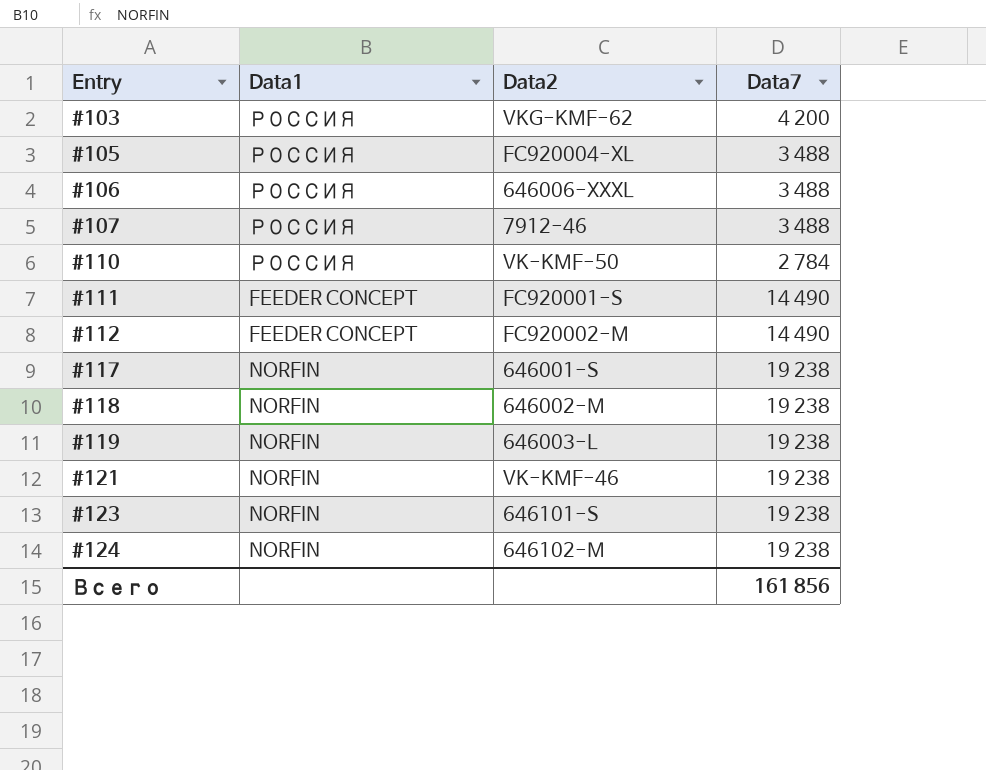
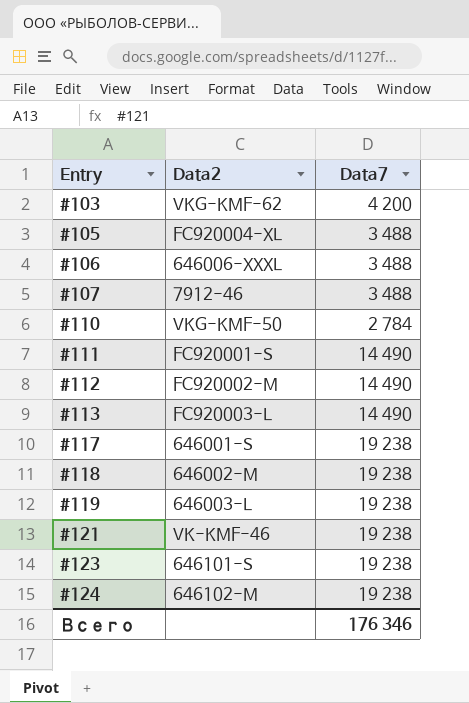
column Data1 | position: 2 -> none
#110 | Data2: VK-KMF-50 -> VKG-KMF-50
row #113: none -> FC920003-L | 14 490
Всего | Data7: 161 856 -> 176 346

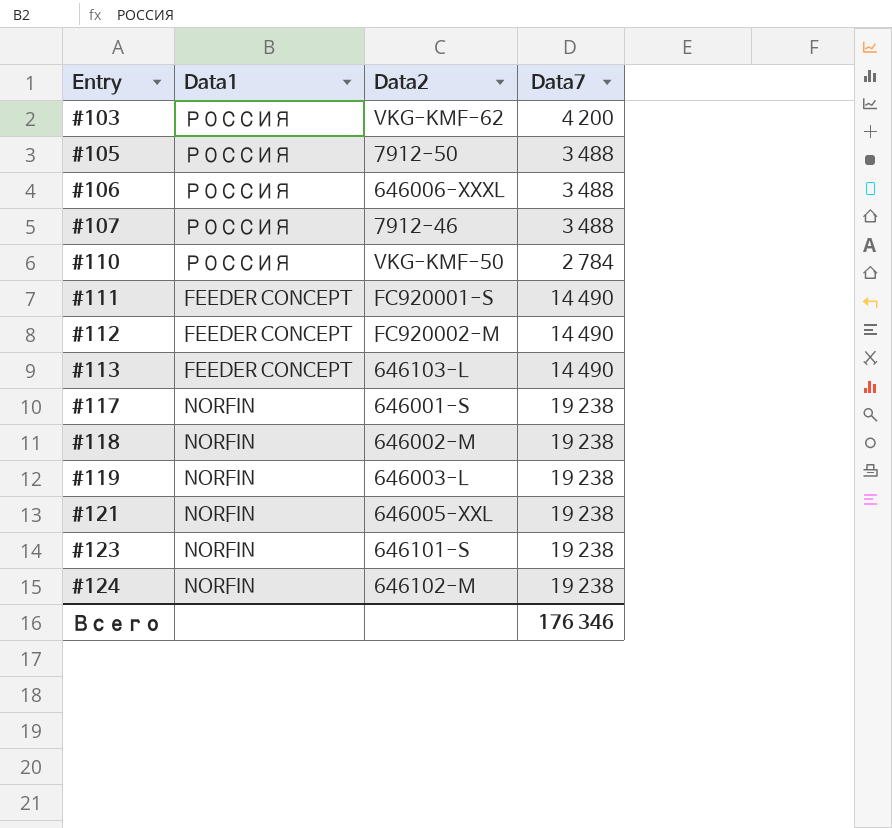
column Data1 | position: none -> 2
#105 | Data2: FC920004-XL -> 7912-50
#113 | Data2: FC920003-L -> 646103-L
#121 | Data2: VK-KMF-46 -> 646005-XXL

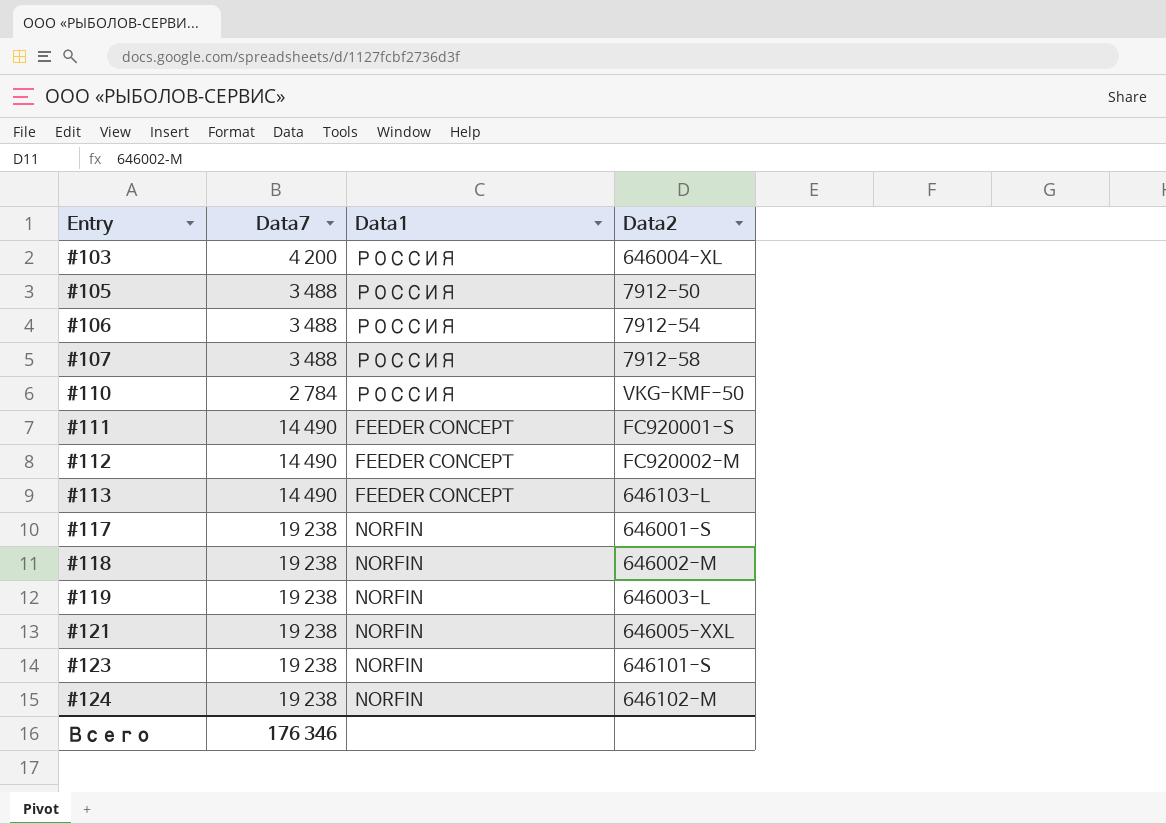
column Data7 | position: 4 -> 2
#103 | Data2: VKG-KMF-62 -> 646004-XL
#106 | Data2: 646006-XXXL -> 7912-54
#107 | Data2: 7912-46 -> 7912-58

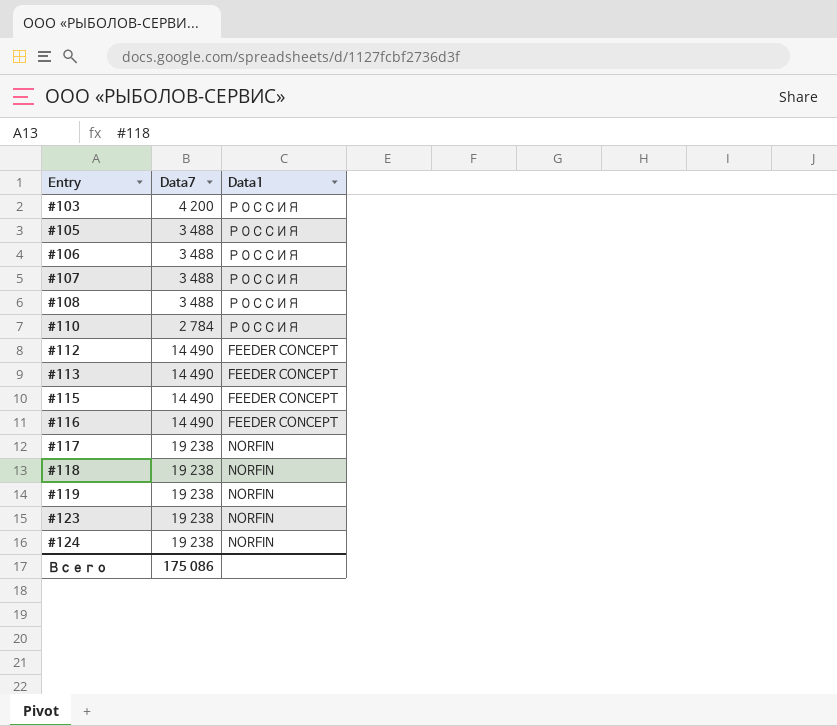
column Data2 | position: 4 -> none
row #111: 14 490 | FEEDER CONCEPT | FC920001-S -> none
row #121: 19 238 | NORFIN | 646005-XXL -> none
row #108: none -> 3 488 | РОССИЯ
row #115: none -> 14 490 | FEEDER CONCEPT
row #116: none -> 14 490 | FEEDER CONCEPT
Всего | Data7: 176 346 -> 175 086

